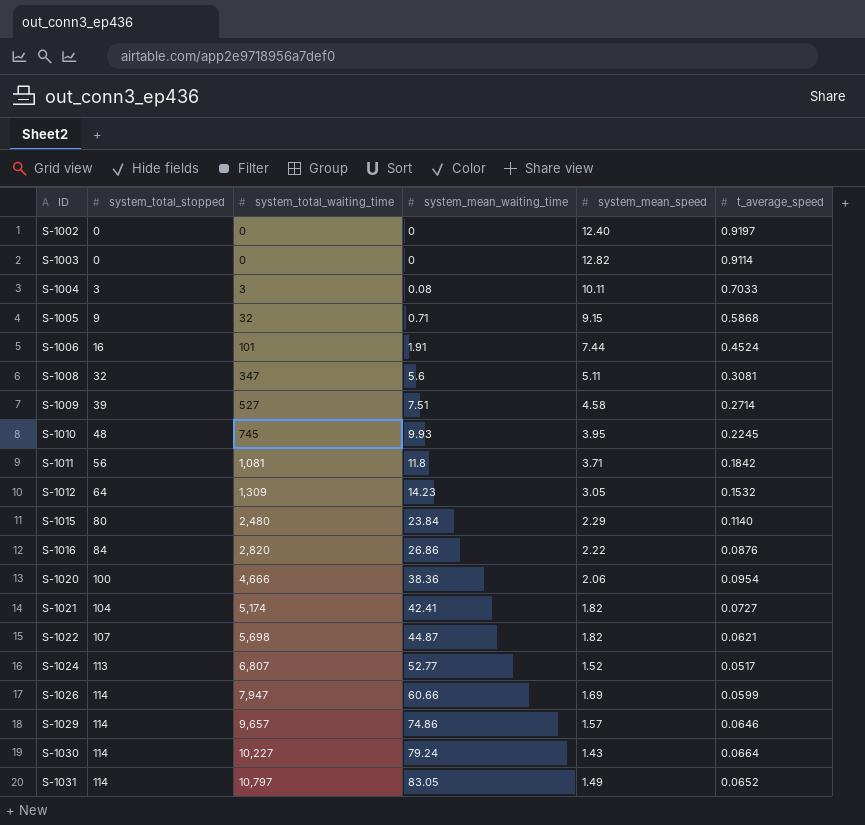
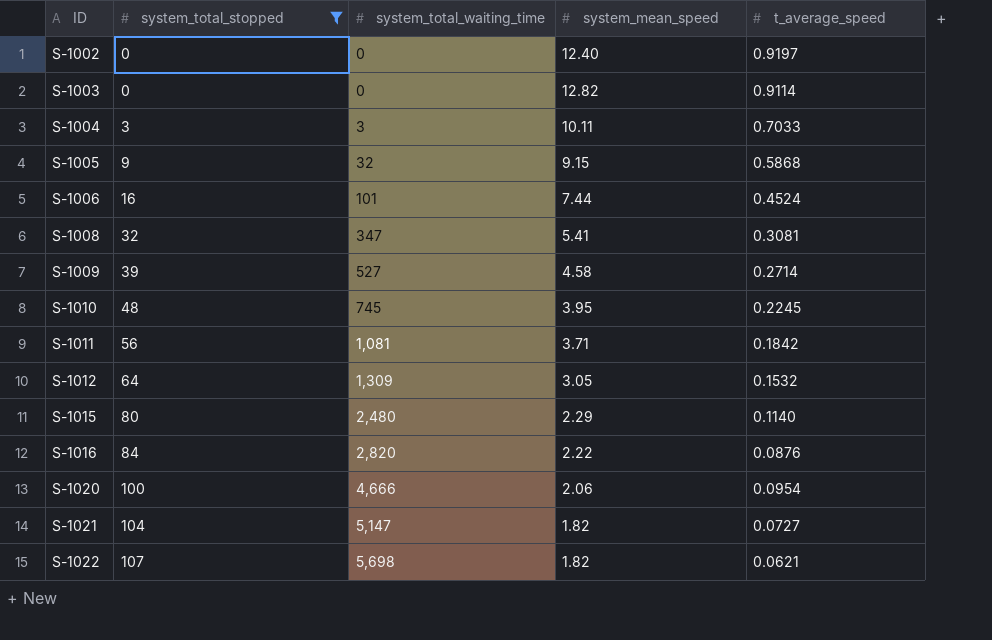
filter: none -> system_total_stopped <= 107
column system_mean_waiting_time | position: 4 -> none
S-1008 | system_mean_speed: 5.11 -> 5.41
S-1021 | system_total_waiting_time: 5,174 -> 5,147

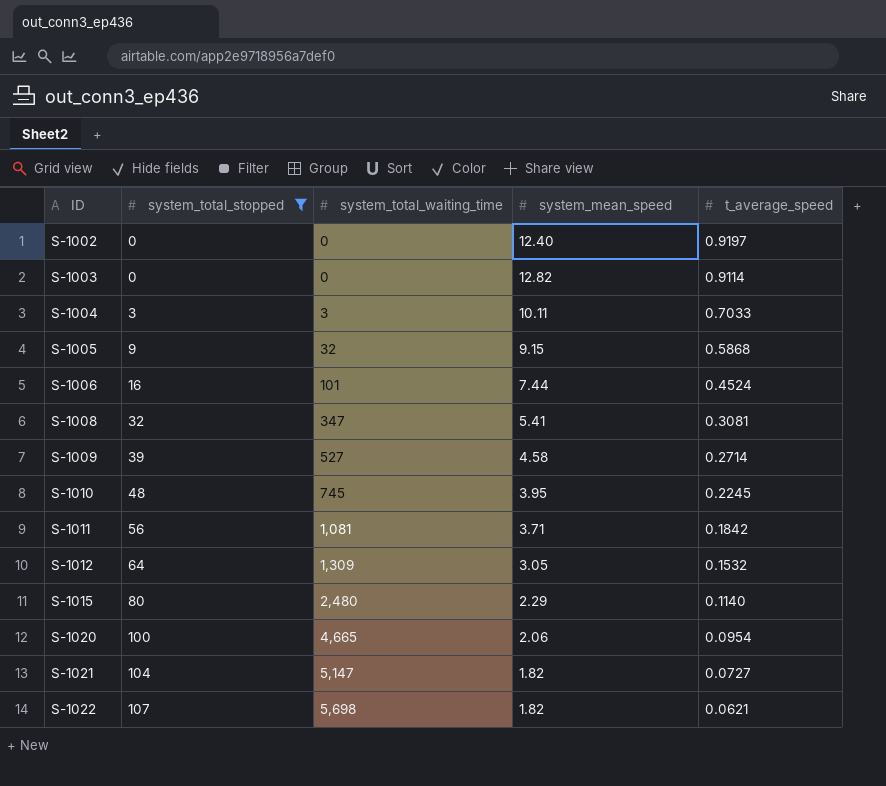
row S-1016: 84 | 2,820 | 2.22 | 0.0876 -> none
S-1020 | system_total_waiting_time: 4,666 -> 4,665

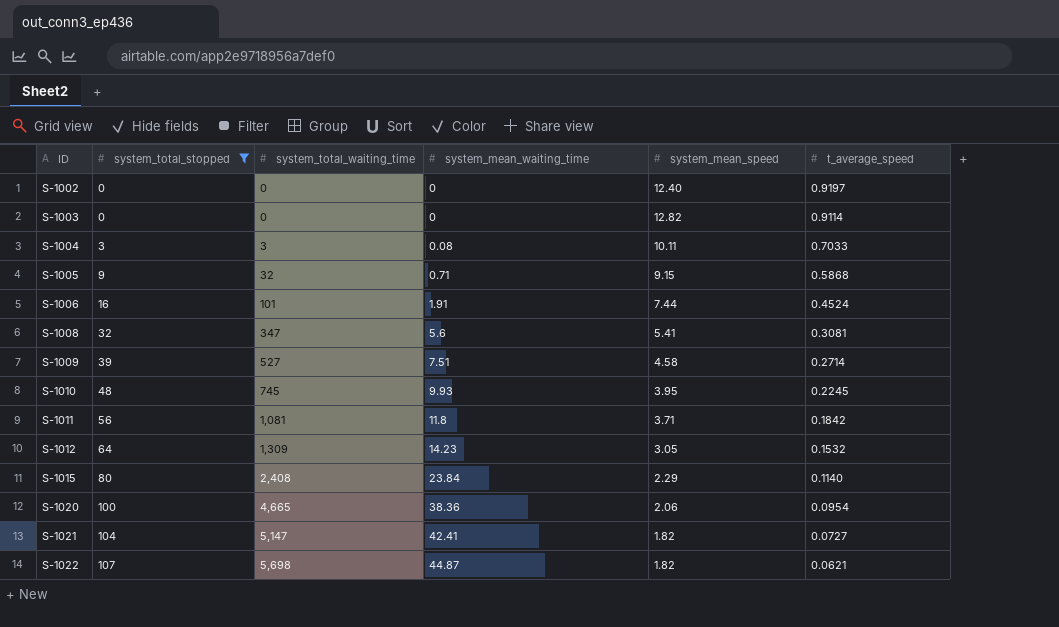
column system_mean_waiting_time | position: none -> 4
S-1015 | system_total_waiting_time: 2,480 -> 2,408

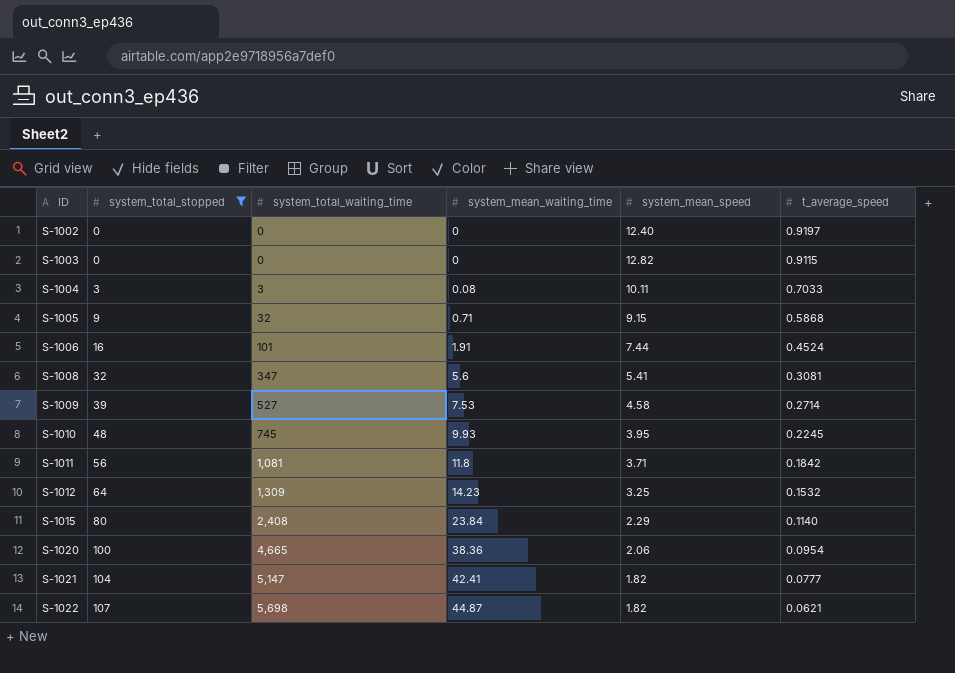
S-1003 | t_average_speed: 0.9114 -> 0.9115
S-1009 | system_mean_waiting_time: 7.51 -> 7.53
S-1012 | system_mean_speed: 3.05 -> 3.25
S-1021 | t_average_speed: 0.0727 -> 0.0777

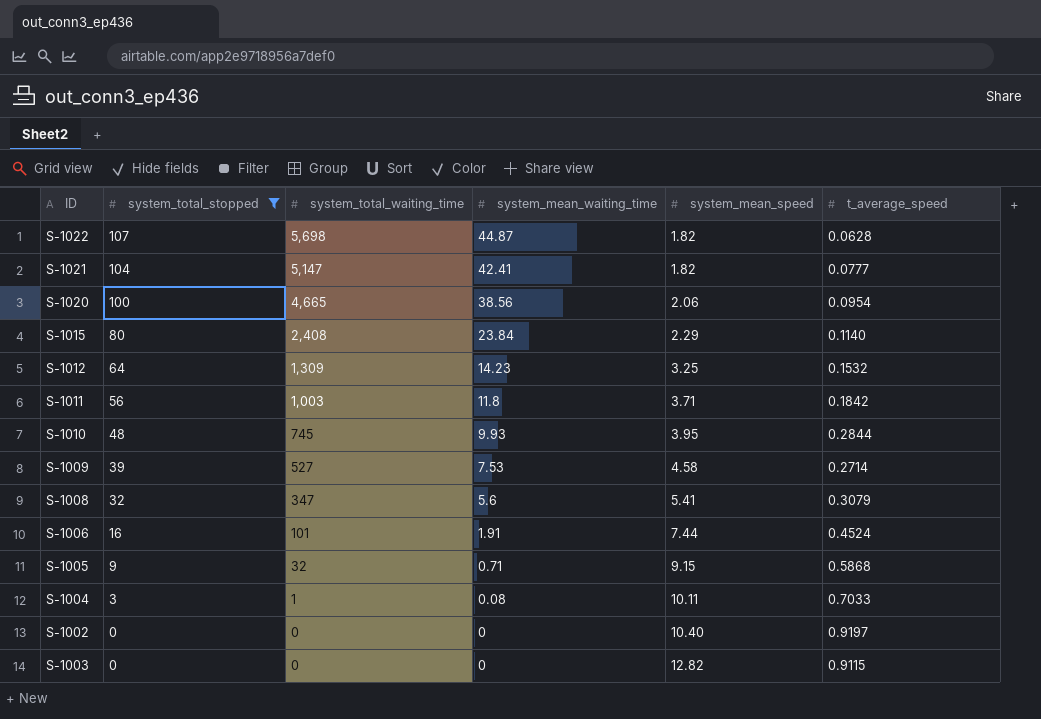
row order: ID ascending -> system_total_stopped descending
S-1022 | t_average_speed: 0.0621 -> 0.0628
S-1020 | system_mean_waiting_time: 38.36 -> 38.56
S-1011 | system_total_waiting_time: 1,081 -> 1,003
S-1010 | t_average_speed: 0.2245 -> 0.2844
S-1008 | t_average_speed: 0.3081 -> 0.3079
S-1004 | system_total_waiting_time: 3 -> 1
S-1002 | system_mean_speed: 12.40 -> 10.40

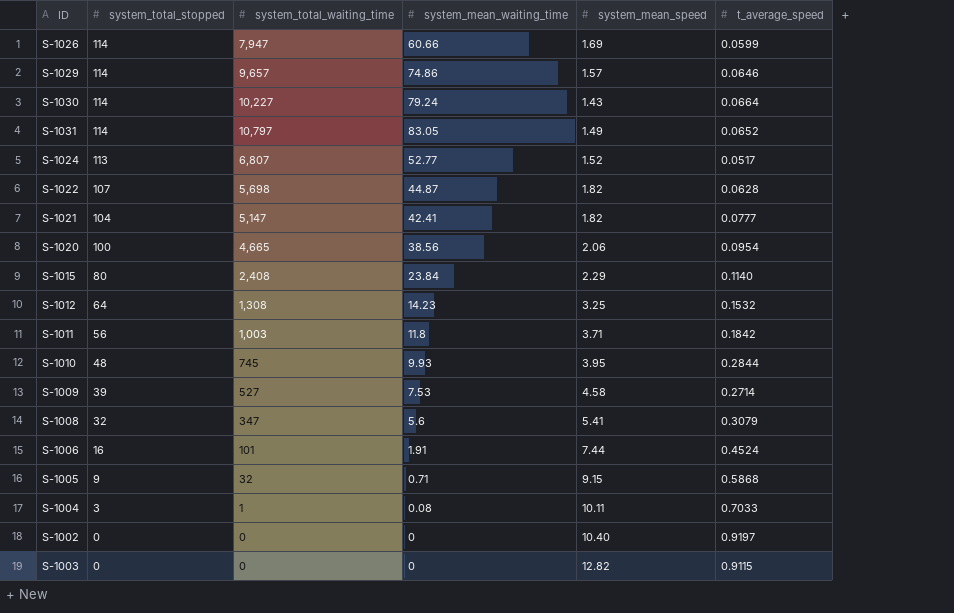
filter: system_total_stopped <= 107 -> none
S-1012 | system_total_waiting_time: 1,309 -> 1,308

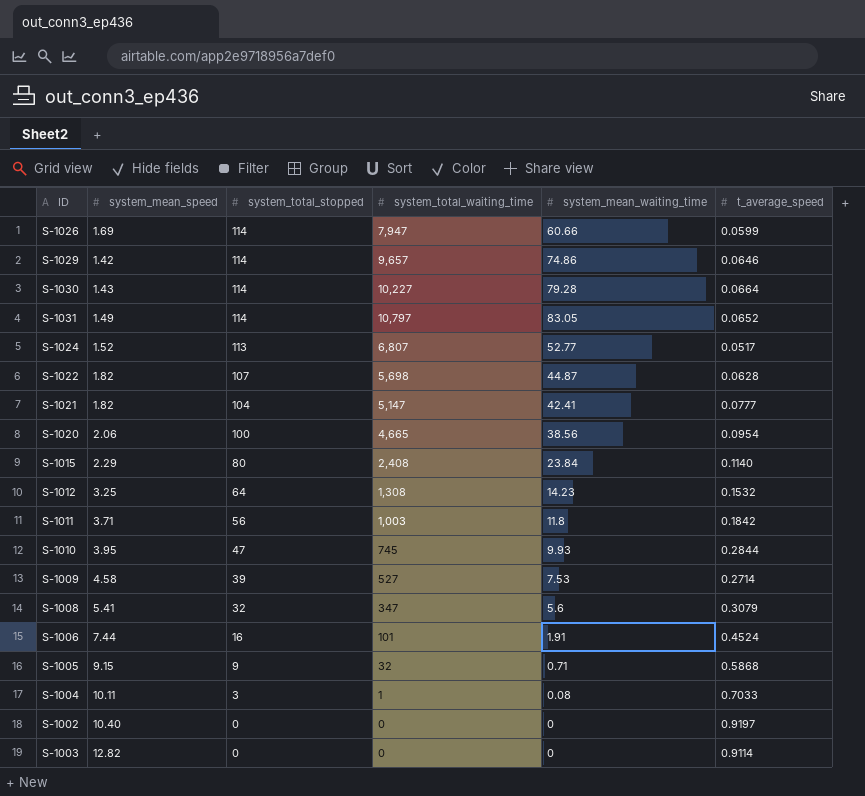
column system_mean_speed | position: 5 -> 2
S-1029 | system_mean_speed: 1.57 -> 1.42
S-1030 | system_mean_waiting_time: 79.24 -> 79.28
S-1010 | system_total_stopped: 48 -> 47
S-1003 | t_average_speed: 0.9115 -> 0.9114

